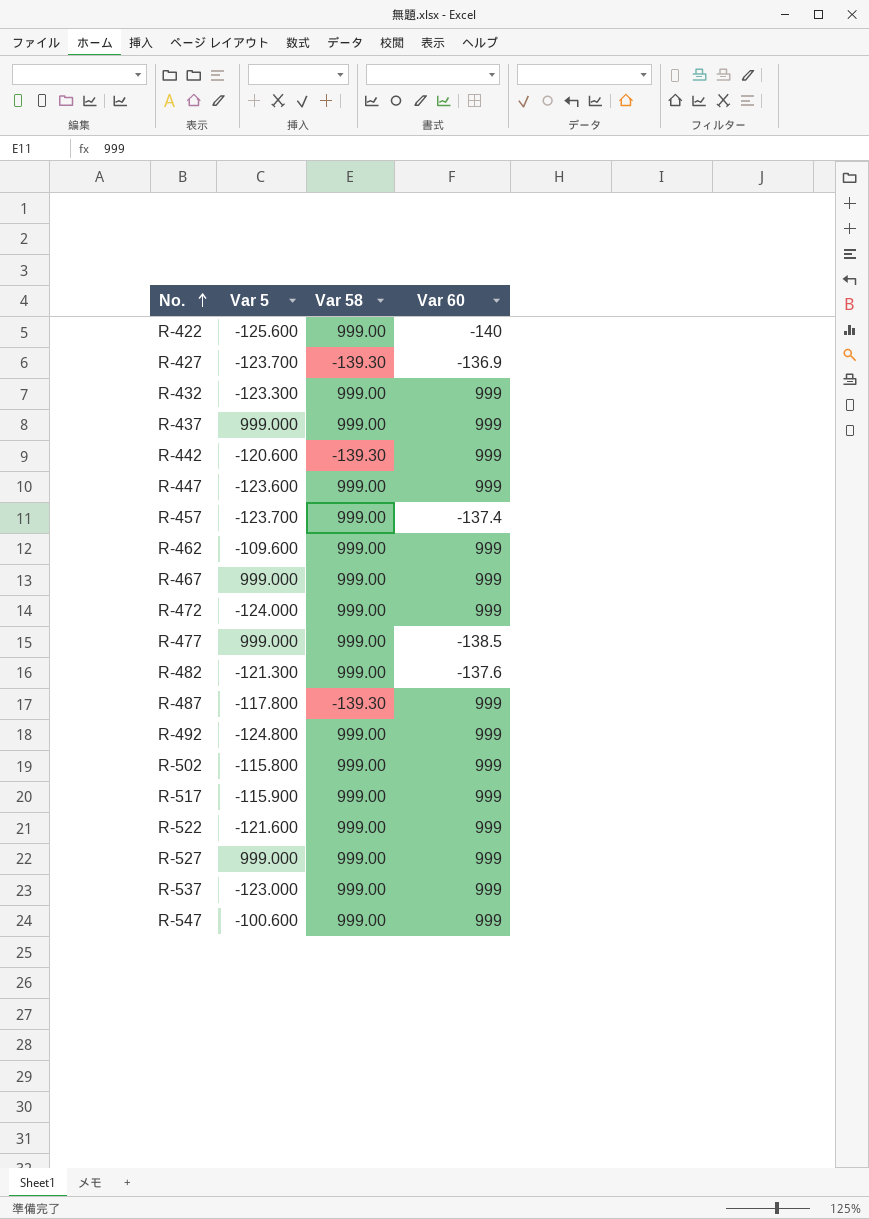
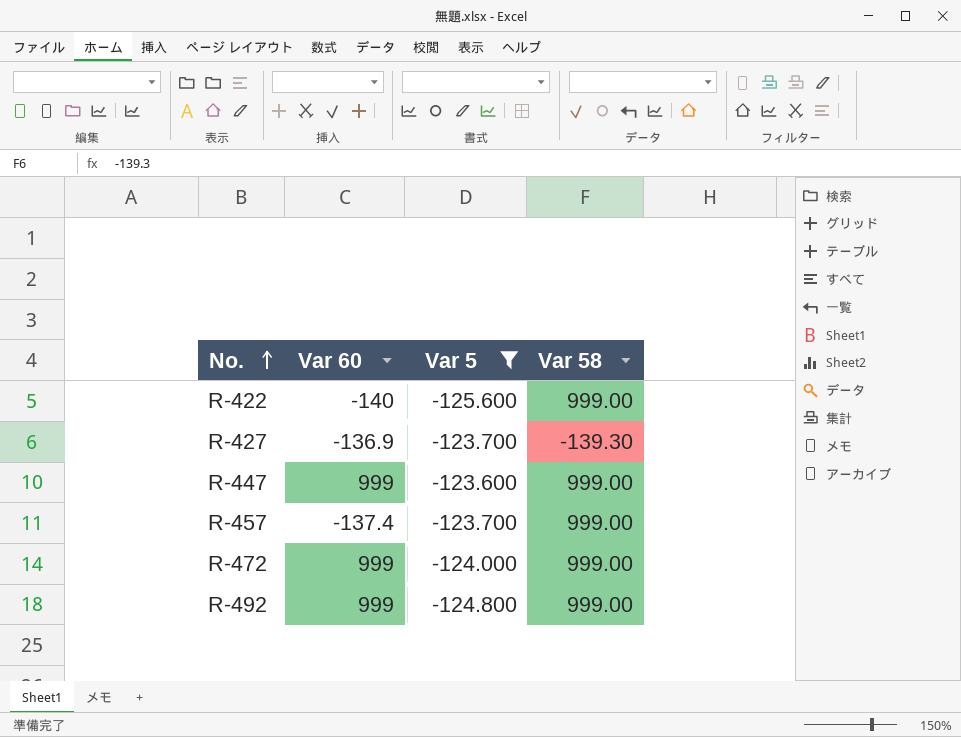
filter: none -> Var 5 <= -123.600
column Var 60 | position: 4 -> 2

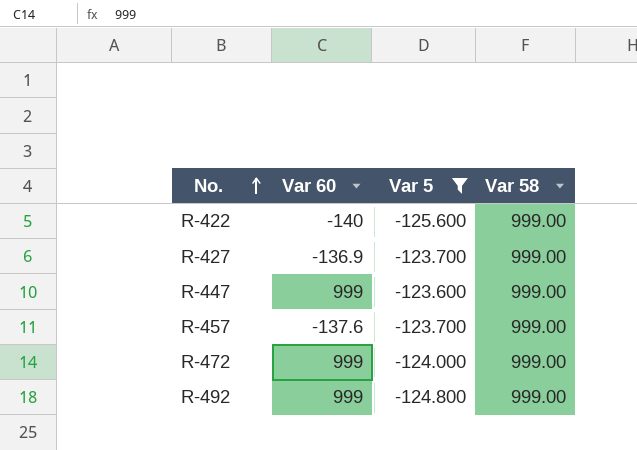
R-427 | Var 58: -139.30 -> 999.00
R-457 | Var 60: -137.4 -> -137.6

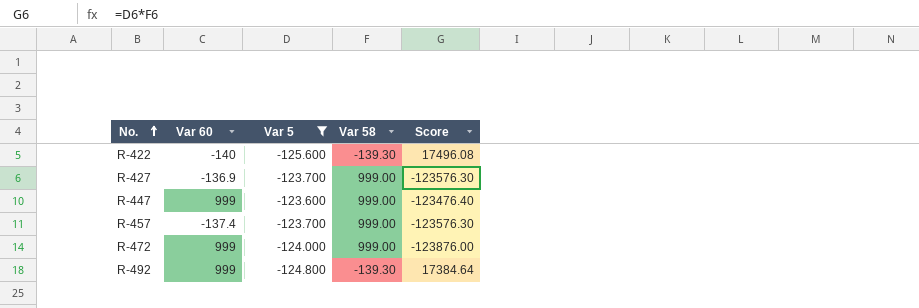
column Score | formula: none -> [Var 5] * [Var 58]
R-422 | Var 58: 999.00 -> -139.30
R-457 | Var 60: -137.6 -> -137.4
R-492 | Var 58: 999.00 -> -139.30

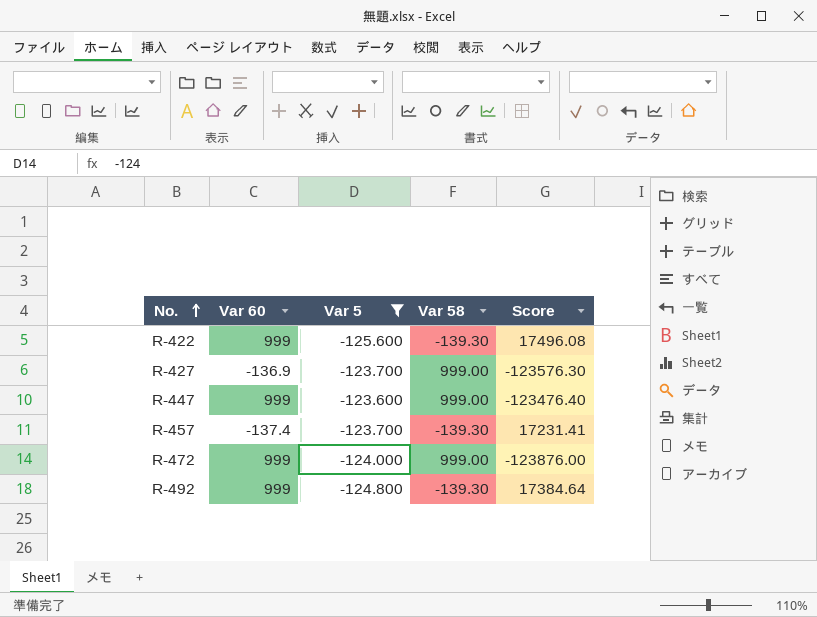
R-422 | Var 60: -140 -> 999
R-457 | Var 58: 999.00 -> -139.30
R-457 | Score: -123576.30 -> 17231.41

